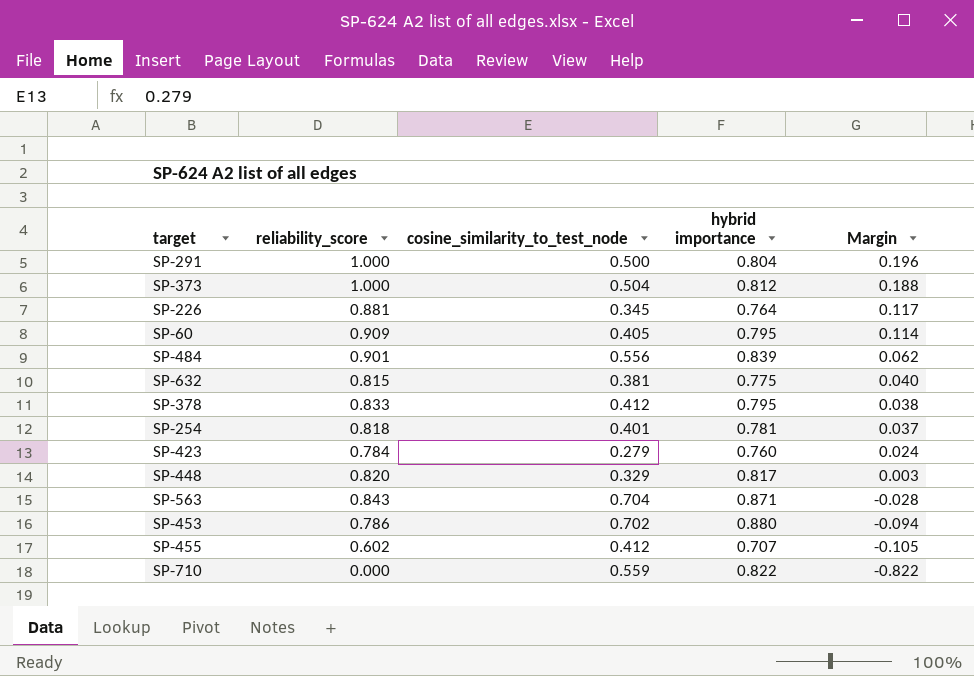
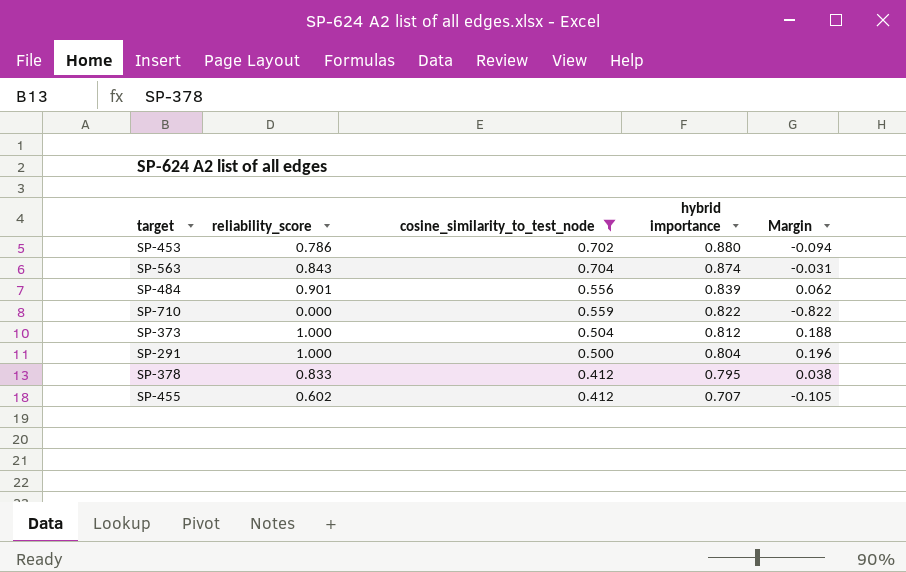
filter: none -> cosine_similarity_to_test_node >= 0.412
row order: Margin descending -> hybrid importance descending
SP-563 | hybrid importance: 0.871 -> 0.874
SP-563 | Margin: -0.028 -> -0.031

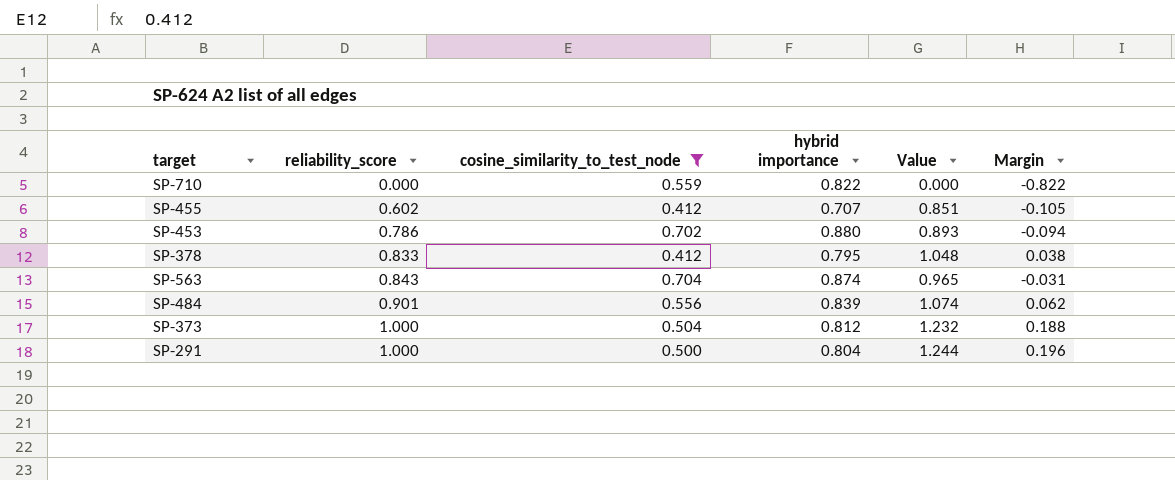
row order: hybrid importance descending -> reliability_score ascending
column Value | formula: none -> [reliability_score] / [hybrid importance]

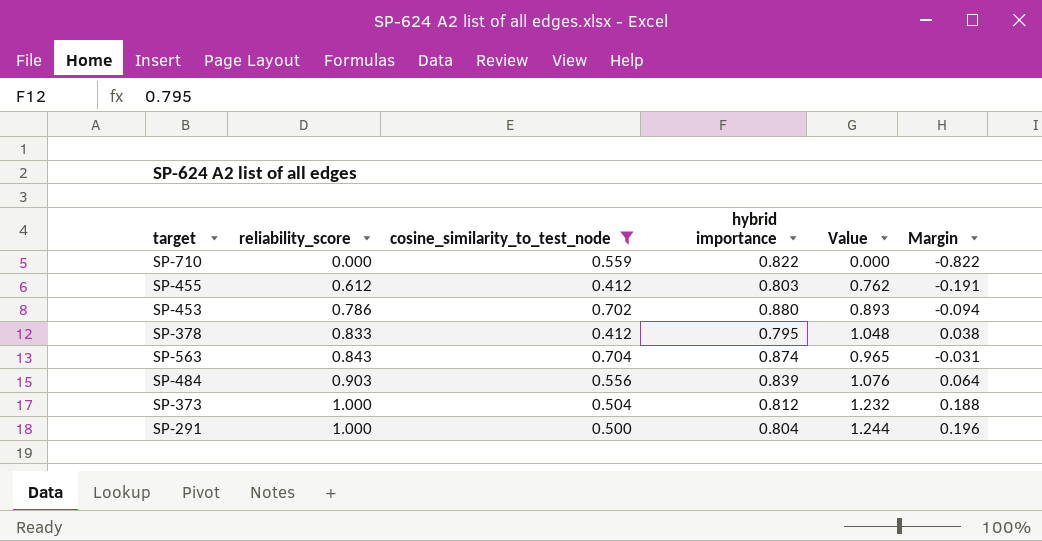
SP-455 | reliability_score: 0.602 -> 0.612
SP-455 | hybrid importance: 0.707 -> 0.803
SP-455 | Value: 0.851 -> 0.762
SP-455 | Margin: -0.105 -> -0.191
SP-484 | reliability_score: 0.901 -> 0.903
SP-484 | Value: 1.074 -> 1.076
SP-484 | Margin: 0.062 -> 0.064

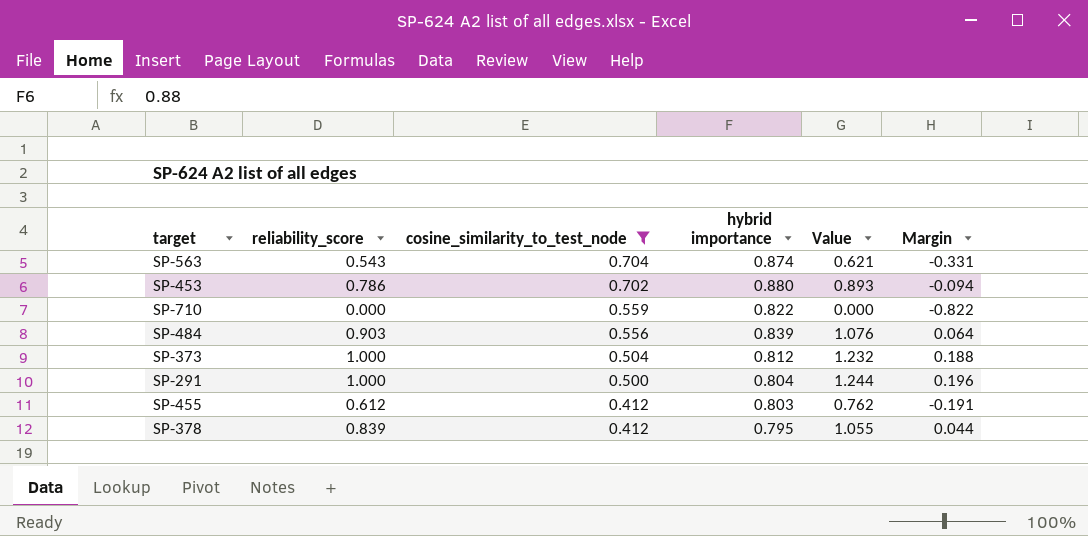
row order: reliability_score ascending -> cosine_similarity_to_test_node descending
SP-563 | reliability_score: 0.843 -> 0.543
SP-563 | Value: 0.965 -> 0.621
SP-563 | Margin: -0.031 -> -0.331
SP-378 | reliability_score: 0.833 -> 0.839
SP-378 | Value: 1.048 -> 1.055
SP-378 | Margin: 0.038 -> 0.044

